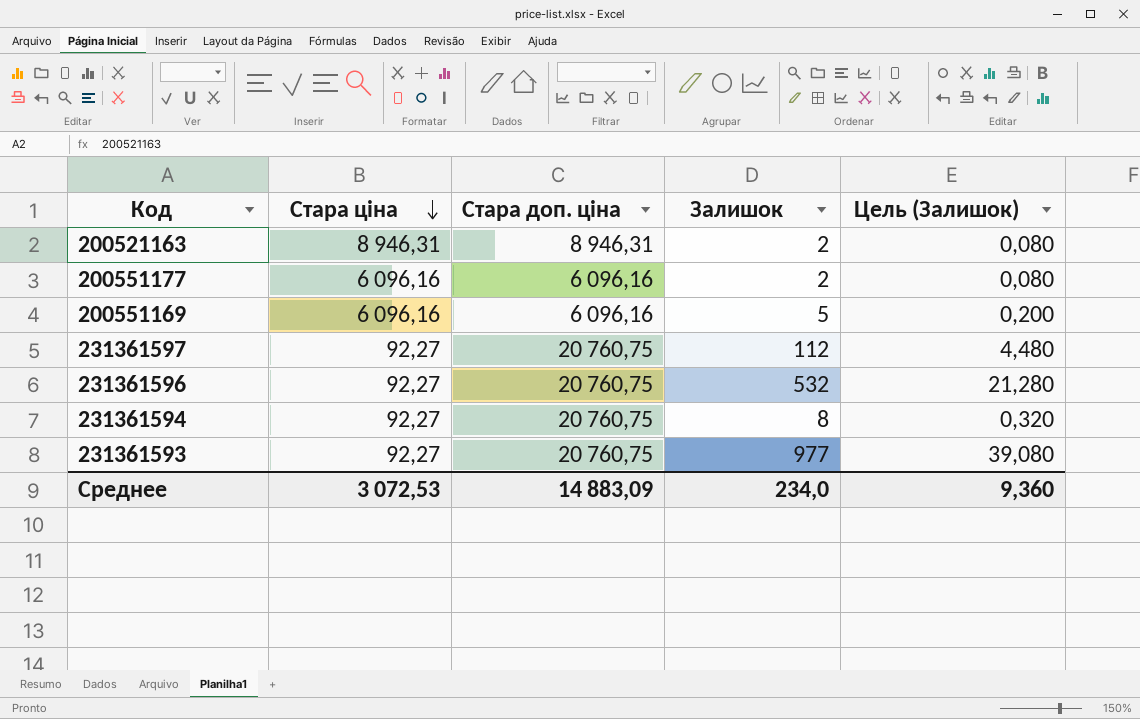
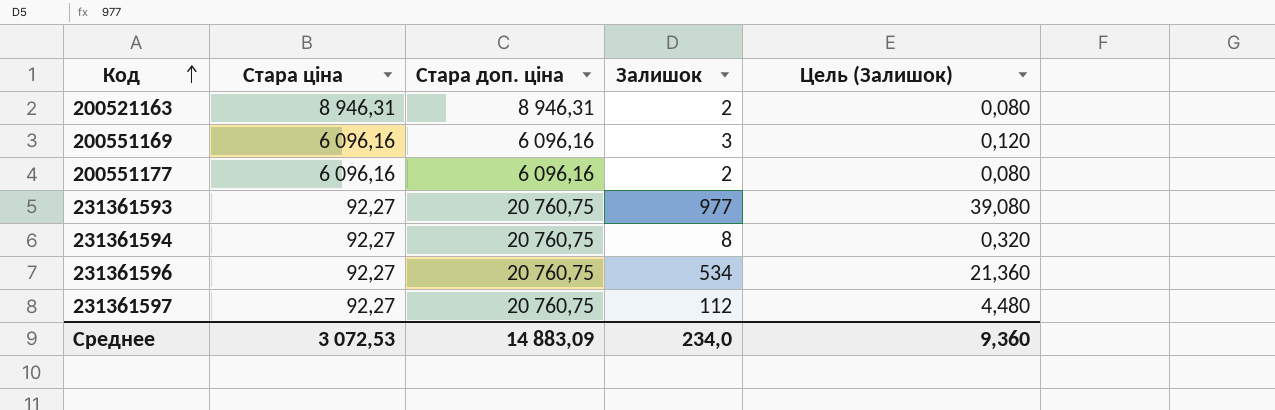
row order: Стара ціна descending -> Код ascending
200551169 | Залишок: 5 -> 3
200551169 | Цель (Залишок): 0,200 -> 0,120
231361596 | Залишок: 532 -> 534
231361596 | Цель (Залишок): 21,280 -> 21,360

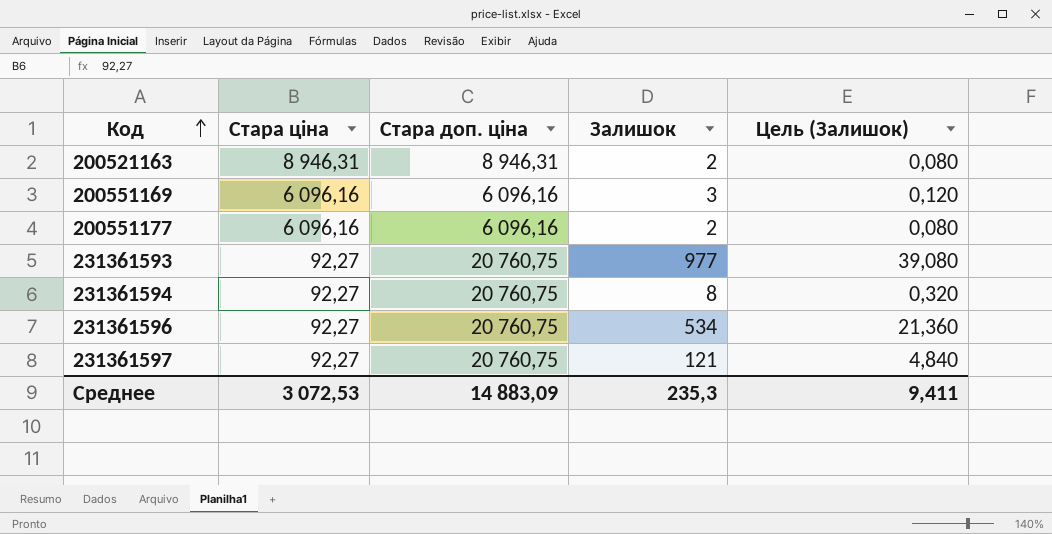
231361597 | Залишок: 112 -> 121
231361597 | Цель (Залишок): 4,480 -> 4,840
Среднее | Залишок: 234,0 -> 235,3
Среднее | Цель (Залишок): 9,360 -> 9,411

